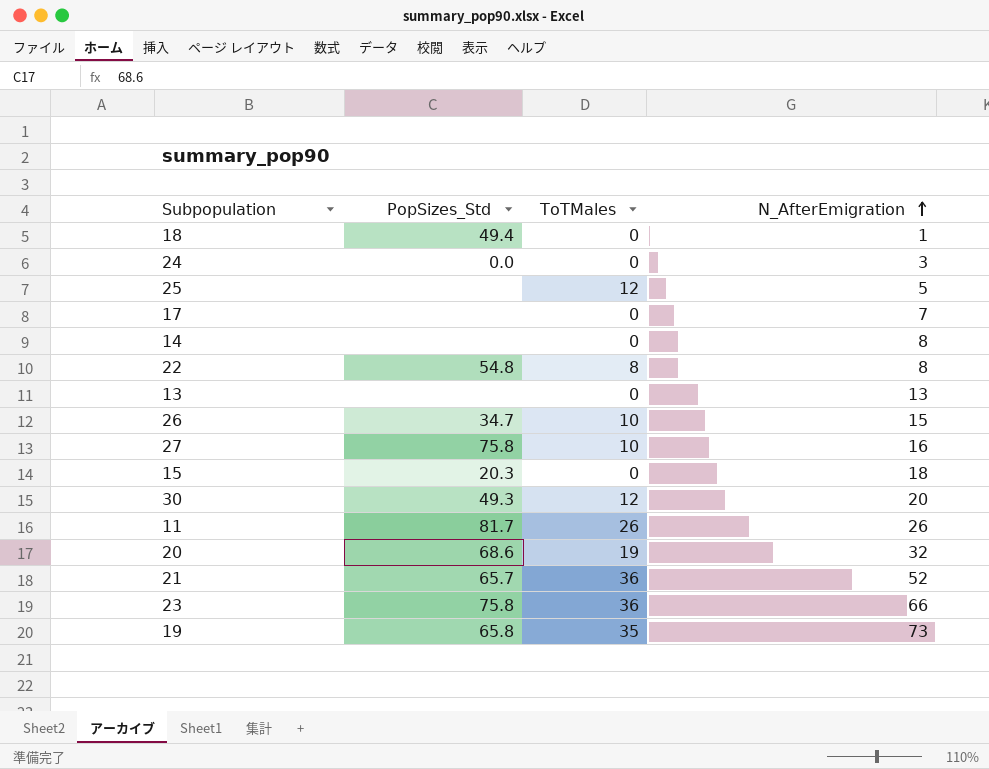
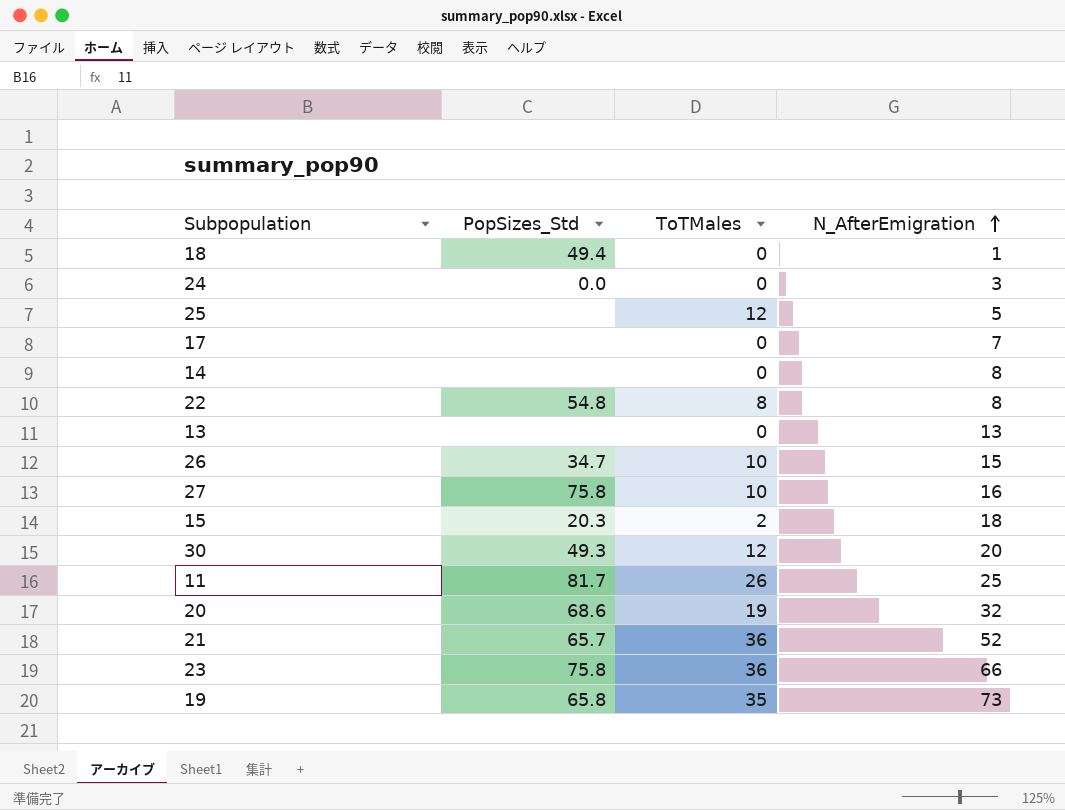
15 | ToTMales: 0 -> 2
11 | N_AfterEmigration: 26 -> 25

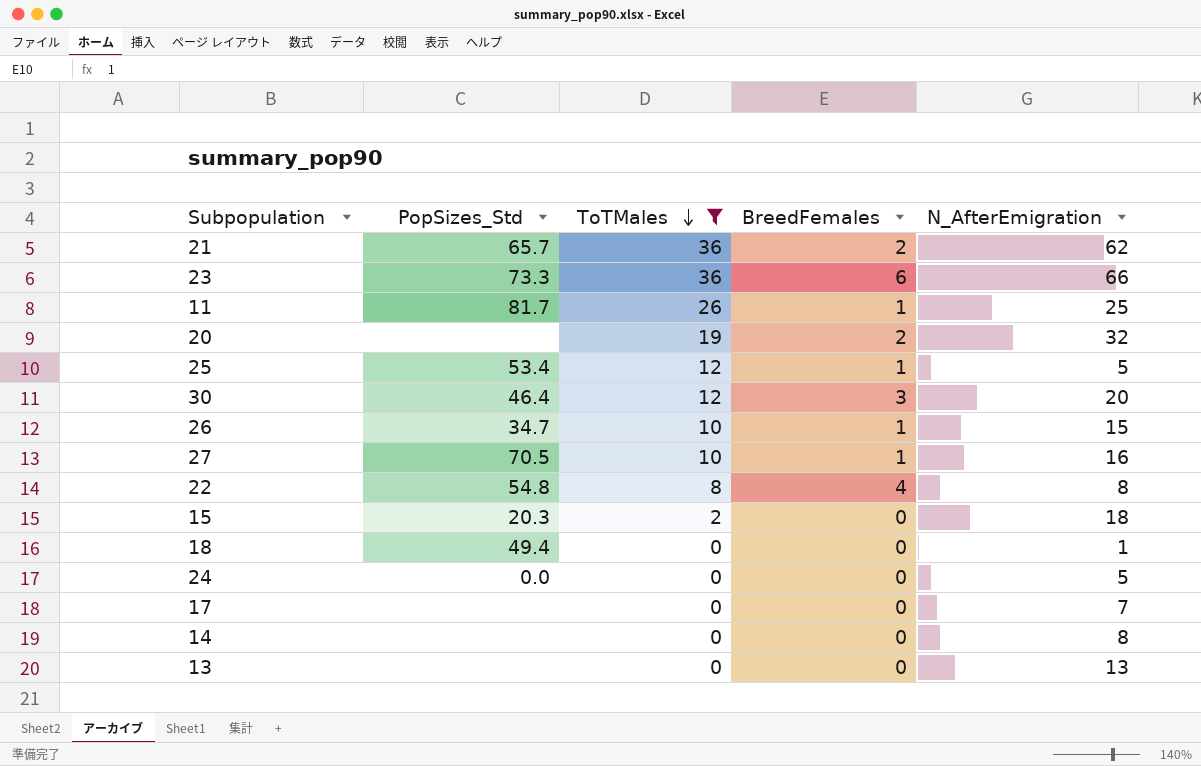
filter: none -> ToTMales != 35
row order: N_AfterEmigration ascending -> ToTMales descending
column BreedFemales | position: none -> 4
21 | N_AfterEmigration: 52 -> 62
23 | PopSizes_Std: 75.8 -> 73.3
20 | PopSizes_Std: 68.6 -> none
25 | PopSizes_Std: none -> 53.4
30 | PopSizes_Std: 49.3 -> 46.4
27 | PopSizes_Std: 75.8 -> 70.5
24 | N_AfterEmigration: 3 -> 5

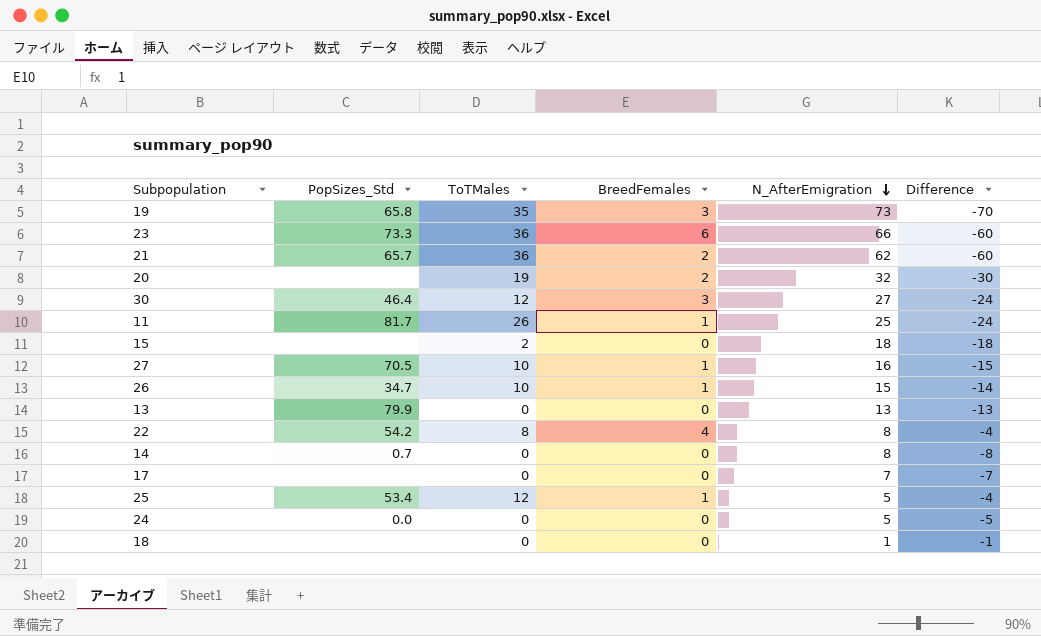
filter: ToTMales != 35 -> none
row order: ToTMales descending -> N_AfterEmigration descending
column Difference | formula: none -> [BreedFemales] - [N_AfterEmigration]
30 | N_AfterEmigration: 20 -> 27
15 | PopSizes_Std: 20.3 -> none
13 | PopSizes_Std: none -> 79.9
22 | PopSizes_Std: 54.8 -> 54.2
14 | PopSizes_Std: none -> 0.7
18 | PopSizes_Std: 49.4 -> none

